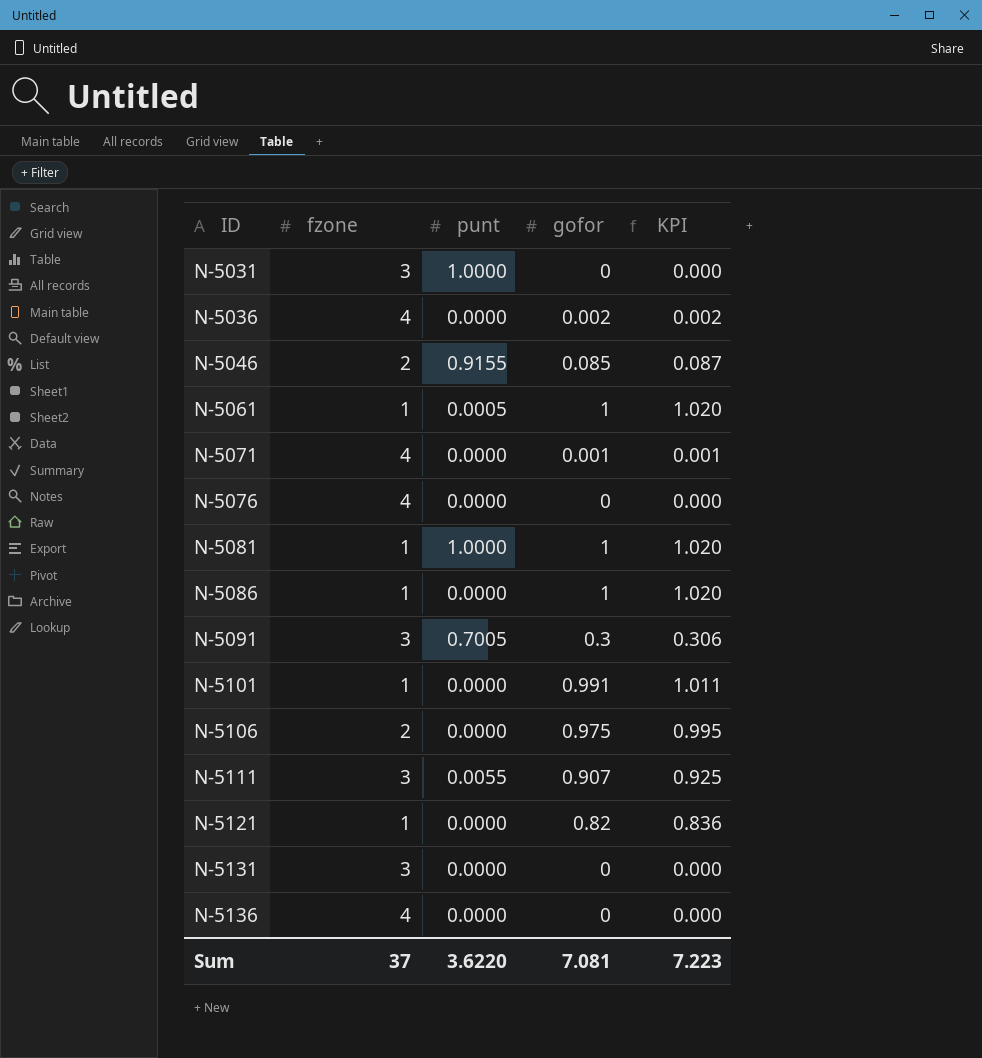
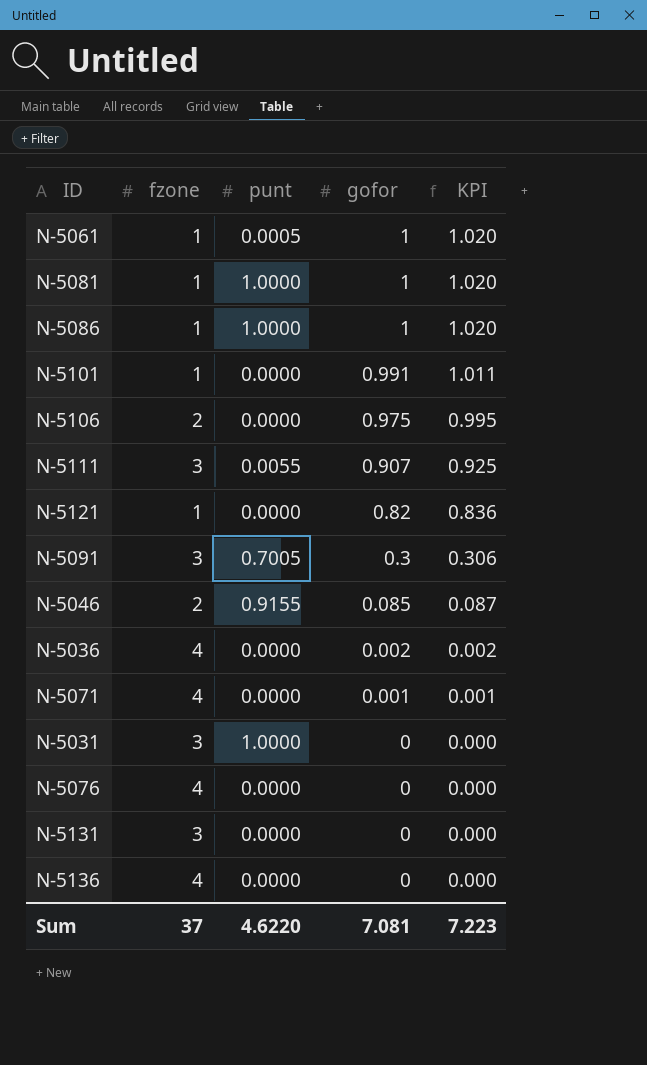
row order: ID ascending -> gofor descending
N-5086 | punt: 0.0000 -> 1.0000
Sum | punt: 3.6220 -> 4.6220

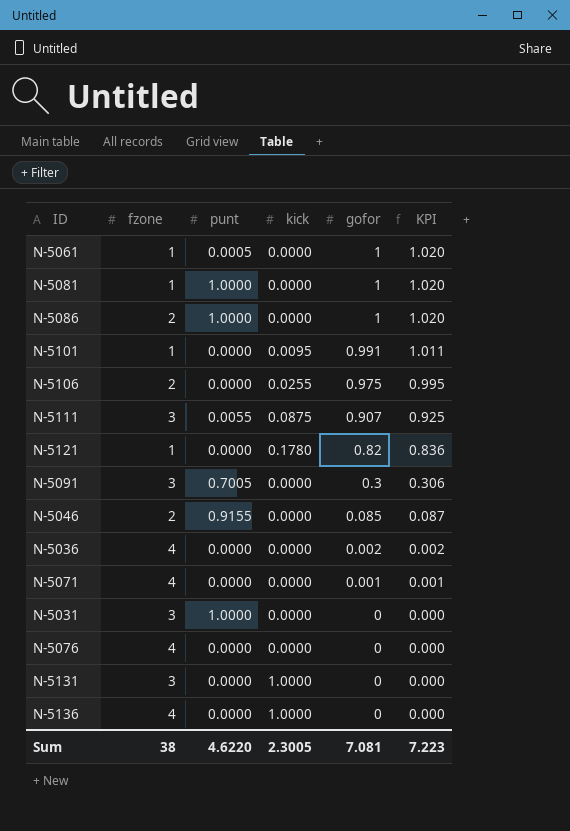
column kick | position: none -> 4
N-5086 | fzone: 1 -> 2
Sum | fzone: 37 -> 38

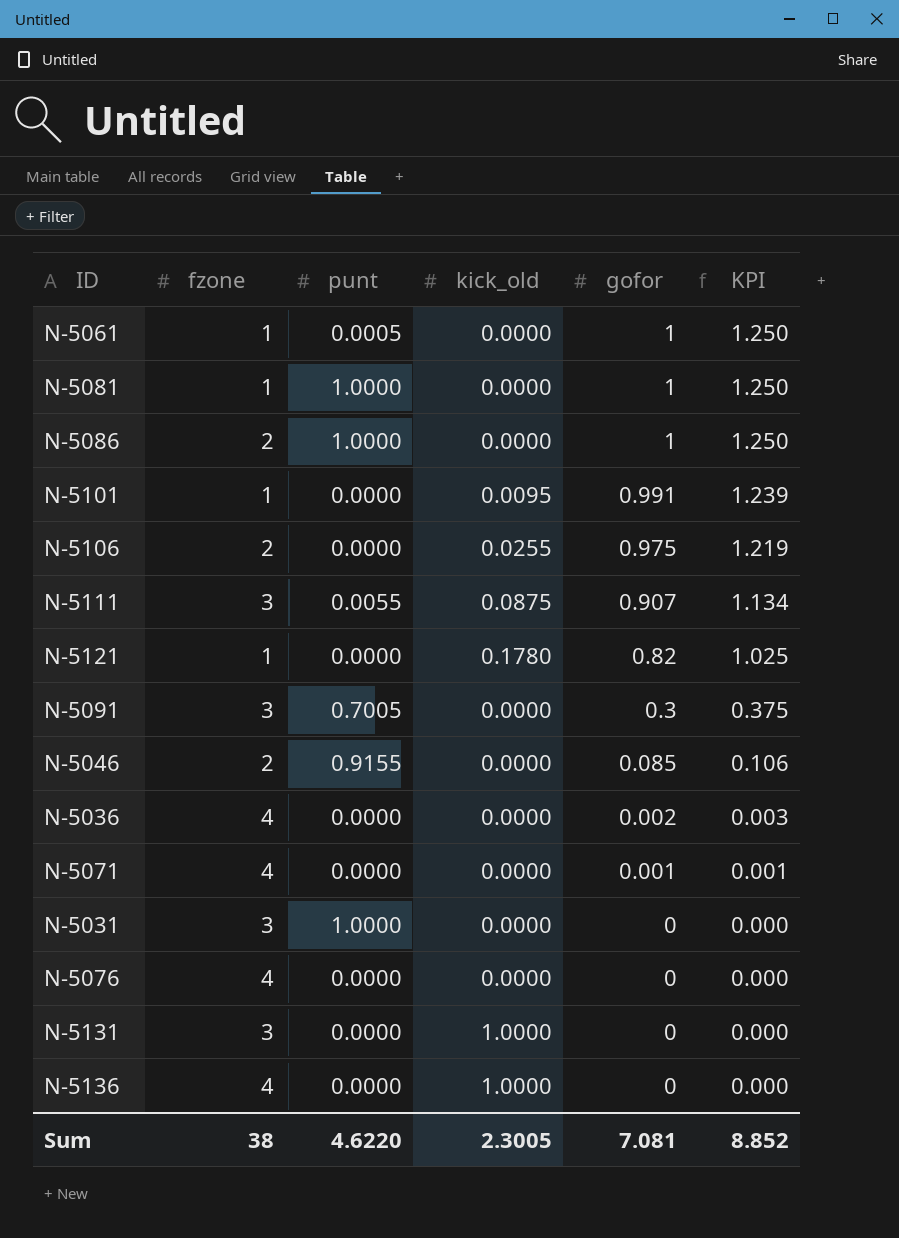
column name: kick -> kick_old
column KPI | formula: [gofor] * 1.02 -> [gofor] * 1.25
Sum | KPI: 7.223 -> 8.852

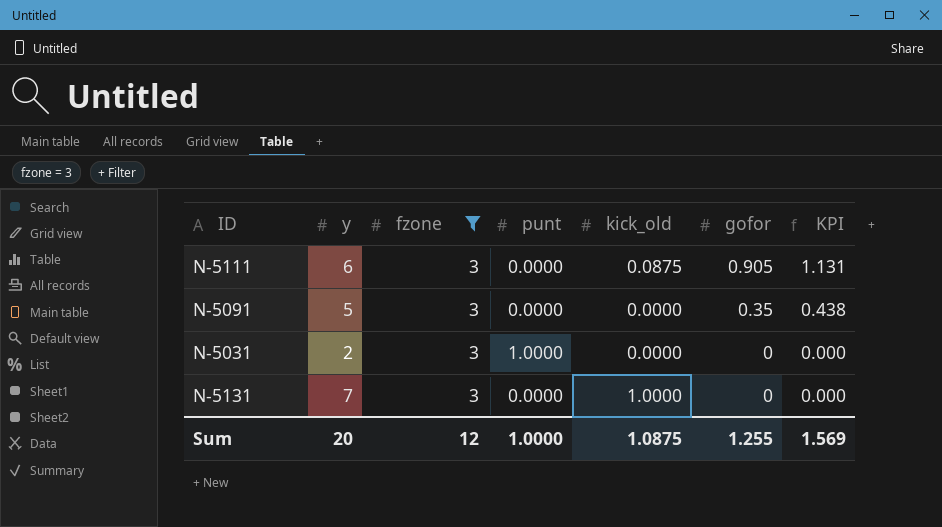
filter: none -> fzone = 3
column y | position: none -> 2
N-5111 | punt: 0.0055 -> 0.0000
N-5111 | gofor: 0.907 -> 0.905
N-5111 | KPI: 1.134 -> 1.131
N-5091 | punt: 0.7005 -> 0.0000
N-5091 | gofor: 0.3 -> 0.35
N-5091 | KPI: 0.375 -> 0.438
Sum | fzone: 38 -> 12
Sum | punt: 4.6220 -> 1.0000
Sum | kick_old: 2.3005 -> 1.0875
Sum | gofor: 7.081 -> 1.255
Sum | KPI: 8.852 -> 1.569

